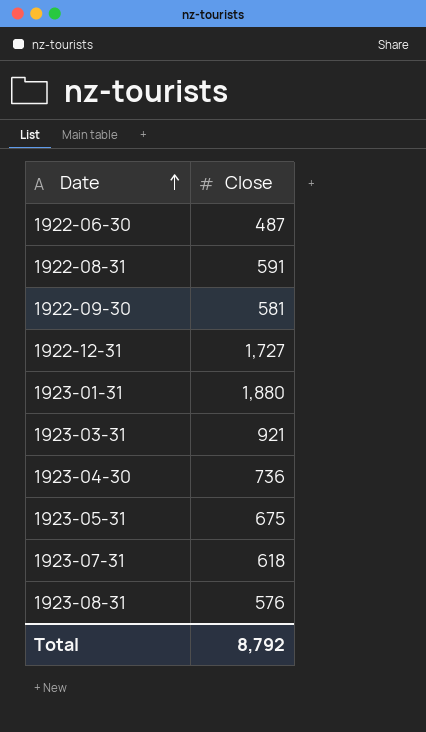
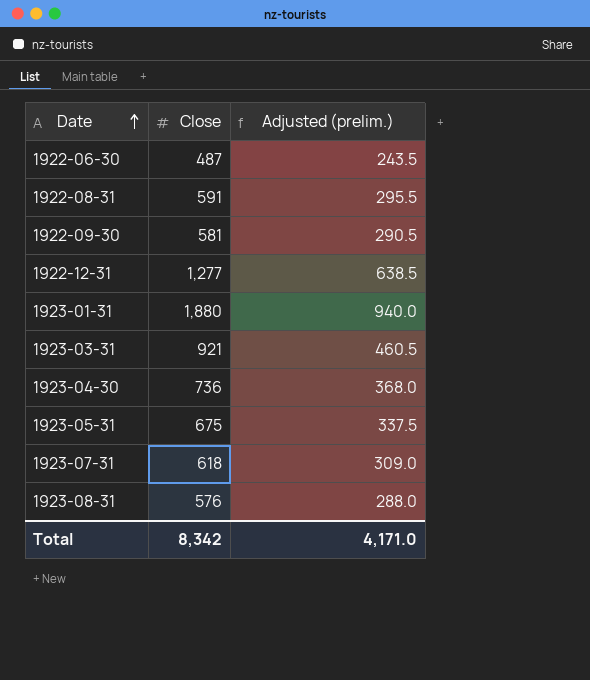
column Adjusted (prelim.) | formula: none -> [Close] * 0.5
1922-12-31 | Close: 1,727 -> 1,277
Total | Close: 8,792 -> 8,342

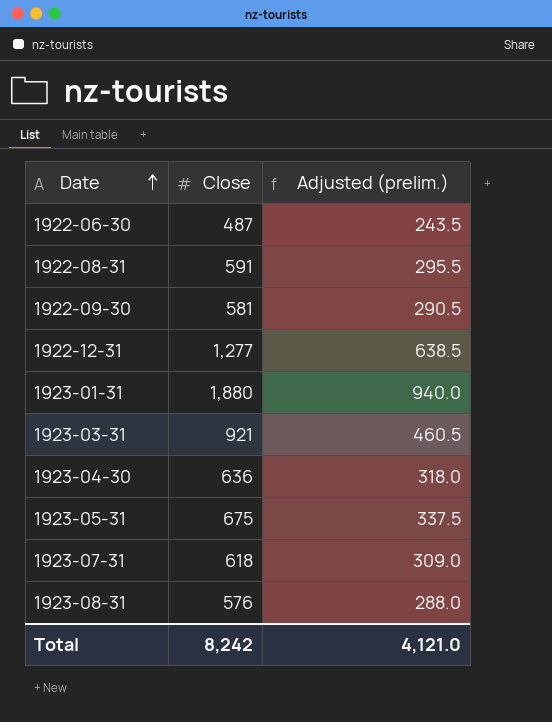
1923-04-30 | Close: 736 -> 636
1923-04-30 | Adjusted (prelim.): 368.0 -> 318.0
Total | Close: 8,342 -> 8,242
Total | Adjusted (prelim.): 4,171.0 -> 4,121.0

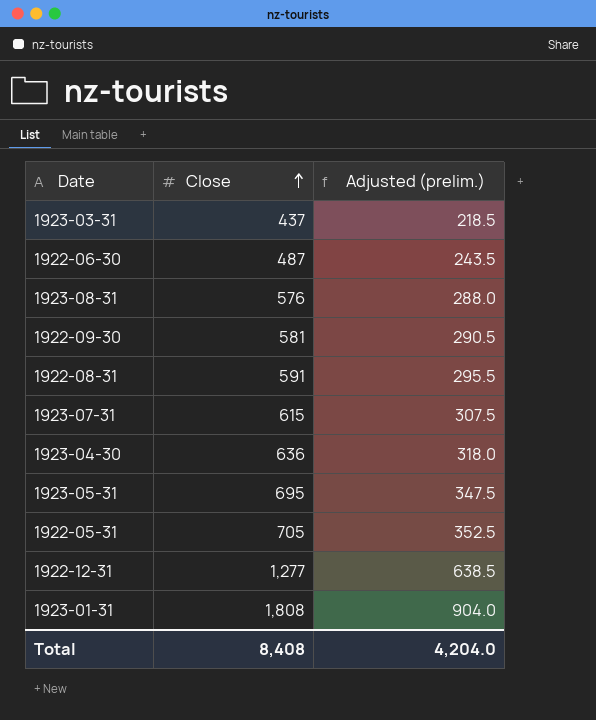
row order: Date ascending -> Close ascending
1923-03-31 | Close: 921 -> 437
1923-03-31 | Adjusted (prelim.): 460.5 -> 218.5
1923-07-31 | Close: 618 -> 615
1923-07-31 | Adjusted (prelim.): 309.0 -> 307.5
1923-05-31 | Close: 675 -> 695
1923-05-31 | Adjusted (prelim.): 337.5 -> 347.5
row 1922-05-31: none -> 705 | 352.5
1923-01-31 | Close: 1,880 -> 1,808
1923-01-31 | Adjusted (prelim.): 940.0 -> 904.0
Total | Close: 8,242 -> 8,408
Total | Adjusted (prelim.): 4,121.0 -> 4,204.0

